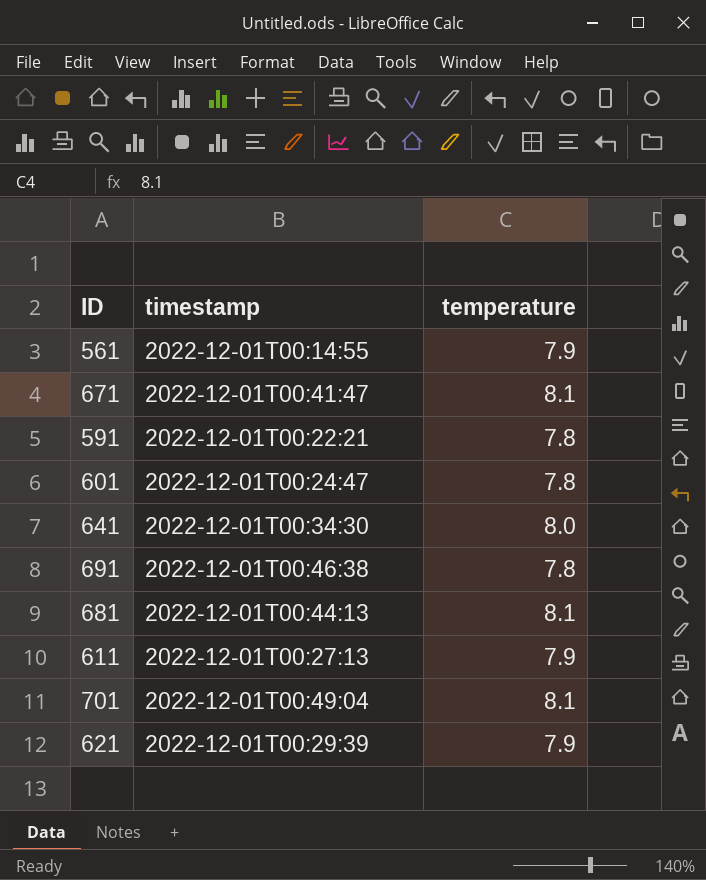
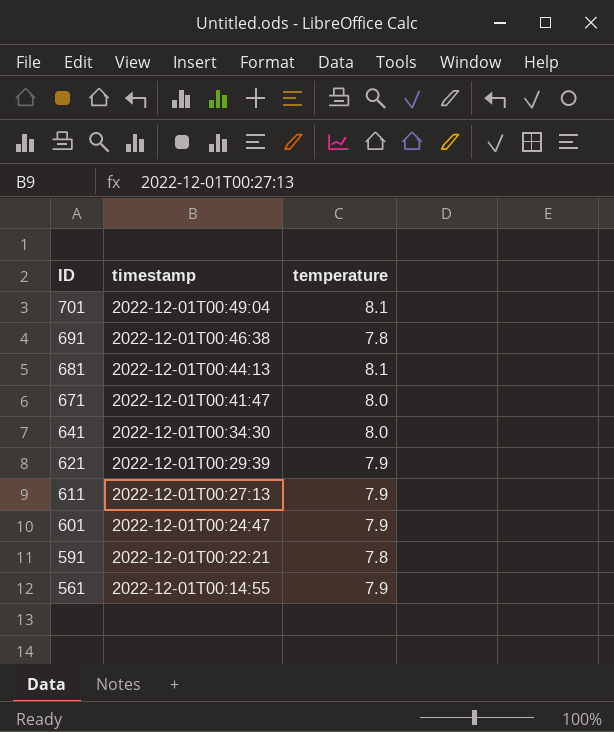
row order: none -> ID descending
671 | temperature: 8.1 -> 8.0
601 | temperature: 7.8 -> 7.9

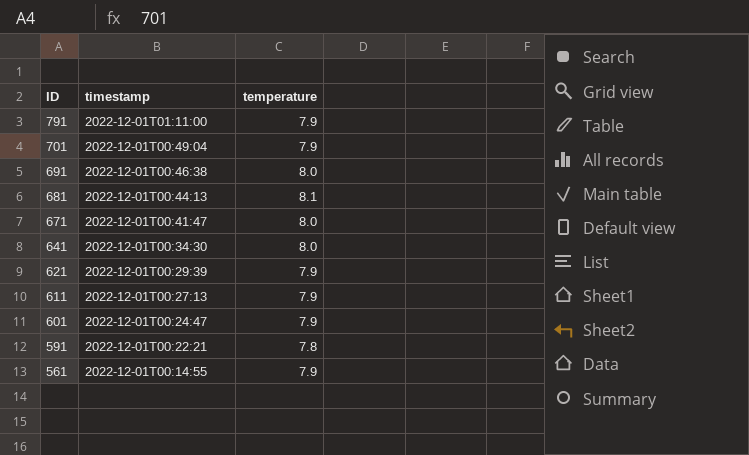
row 791: none -> 2022-12-01T01:11:00 | 7.9
701 | temperature: 8.1 -> 7.9
691 | temperature: 7.8 -> 8.0

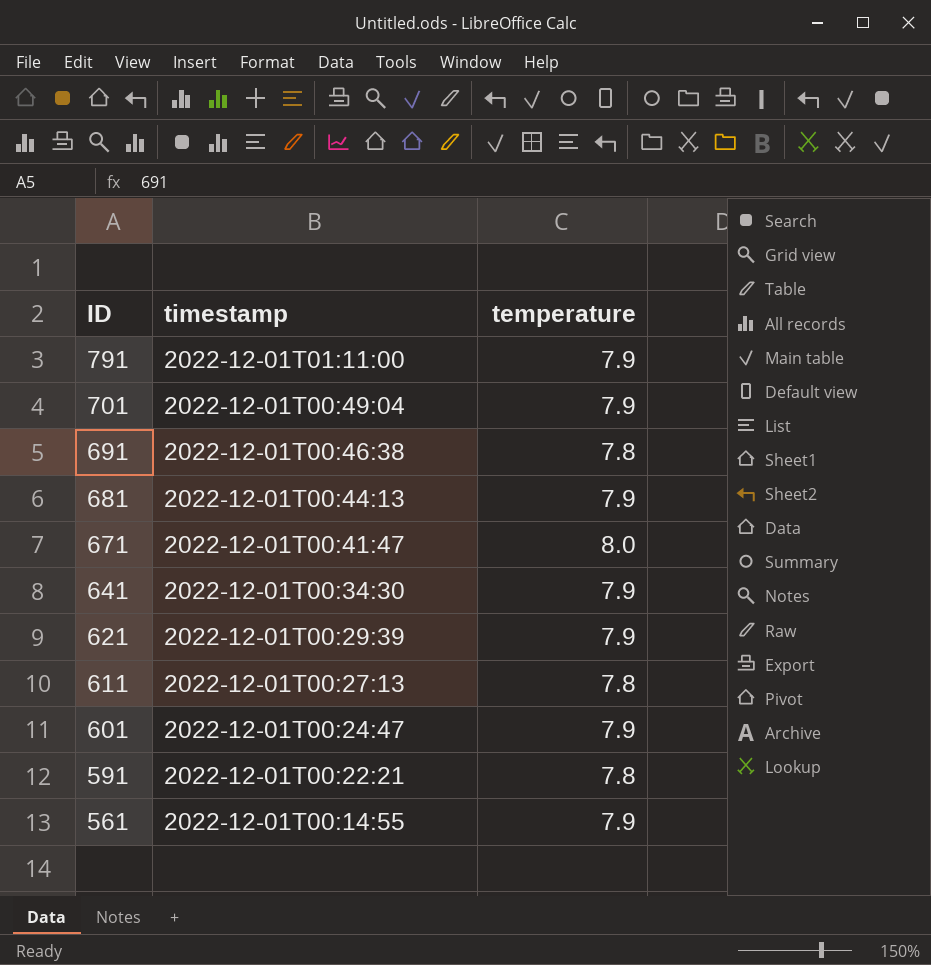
691 | temperature: 8.0 -> 7.8
681 | temperature: 8.1 -> 7.9
641 | temperature: 8.0 -> 7.9
611 | temperature: 7.9 -> 7.8

